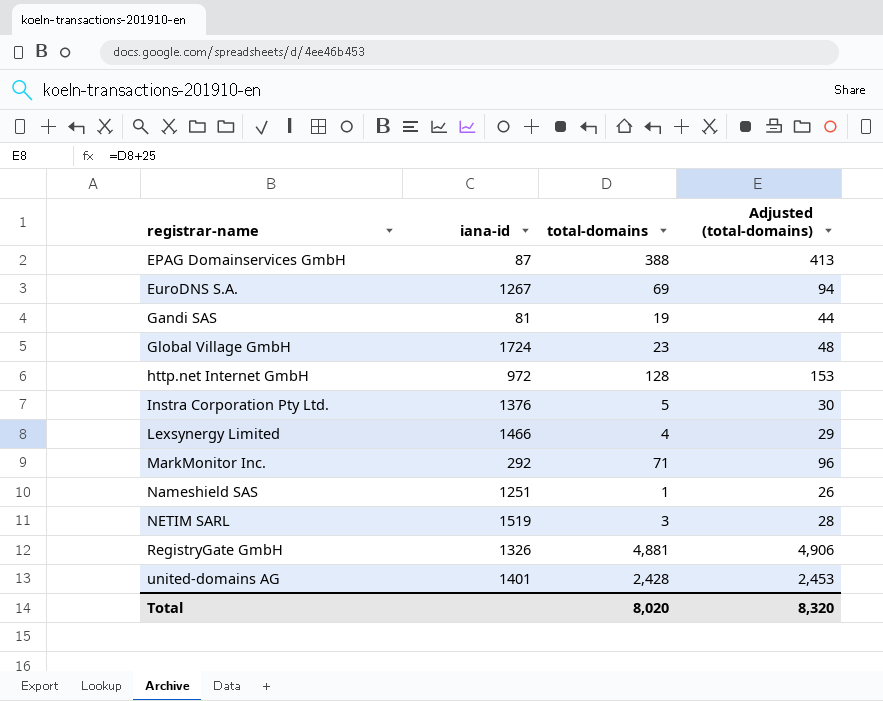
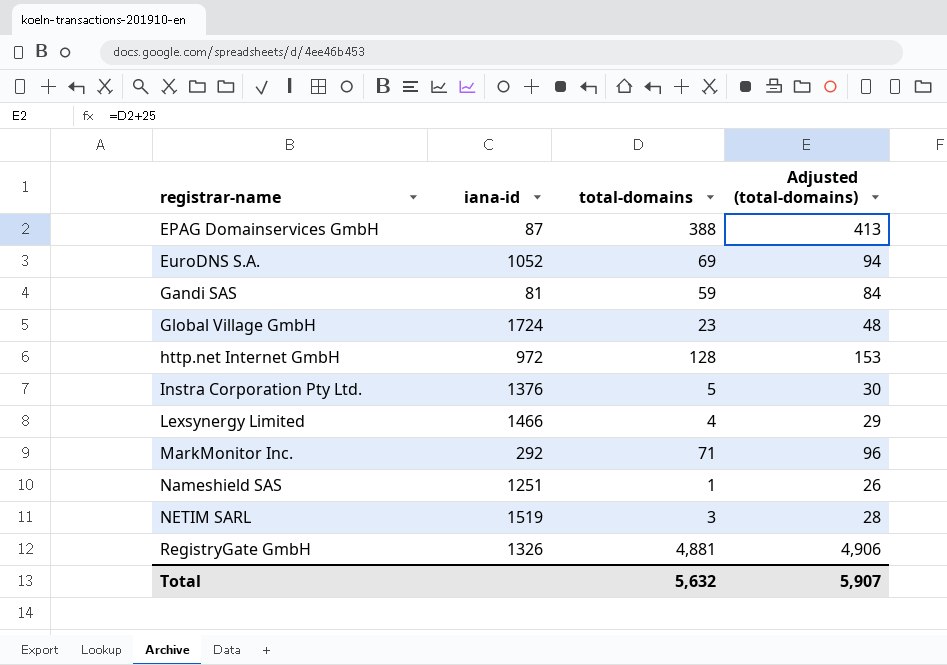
row united-domains AG: 1401 | 2,428 | 2,453 -> none
EuroDNS S.A. | iana-id: 1267 -> 1052
Gandi SAS | total-domains: 19 -> 59
Gandi SAS | Adjusted (total-domains): 44 -> 84
Total | total-domains: 8,020 -> 5,632
Total | Adjusted (total-domains): 8,320 -> 5,907

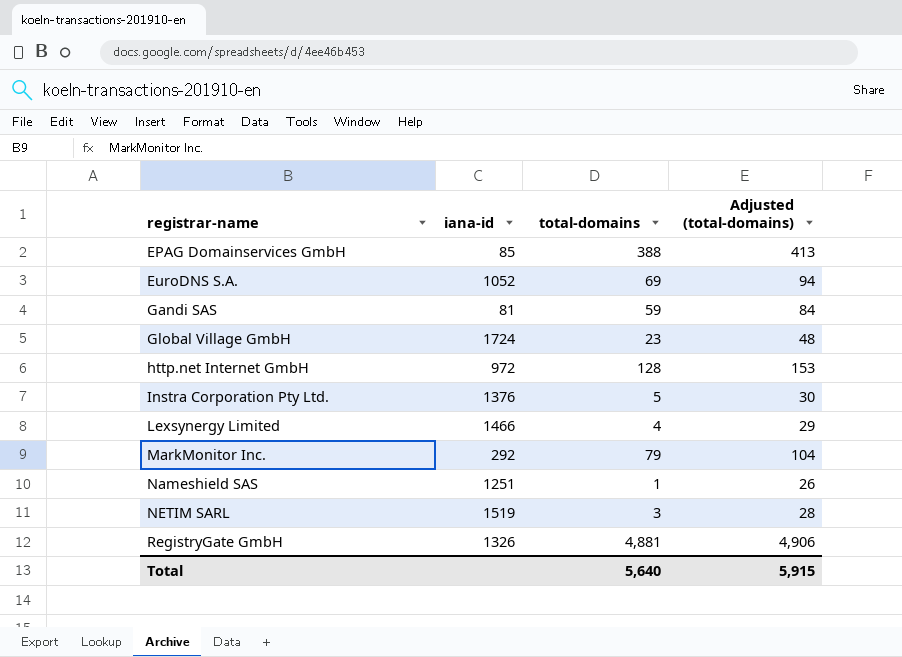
EPAG Domainservices GmbH | iana-id: 87 -> 85
MarkMonitor Inc. | total-domains: 71 -> 79
MarkMonitor Inc. | Adjusted (total-domains): 96 -> 104
Total | total-domains: 5,632 -> 5,640
Total | Adjusted (total-domains): 5,907 -> 5,915

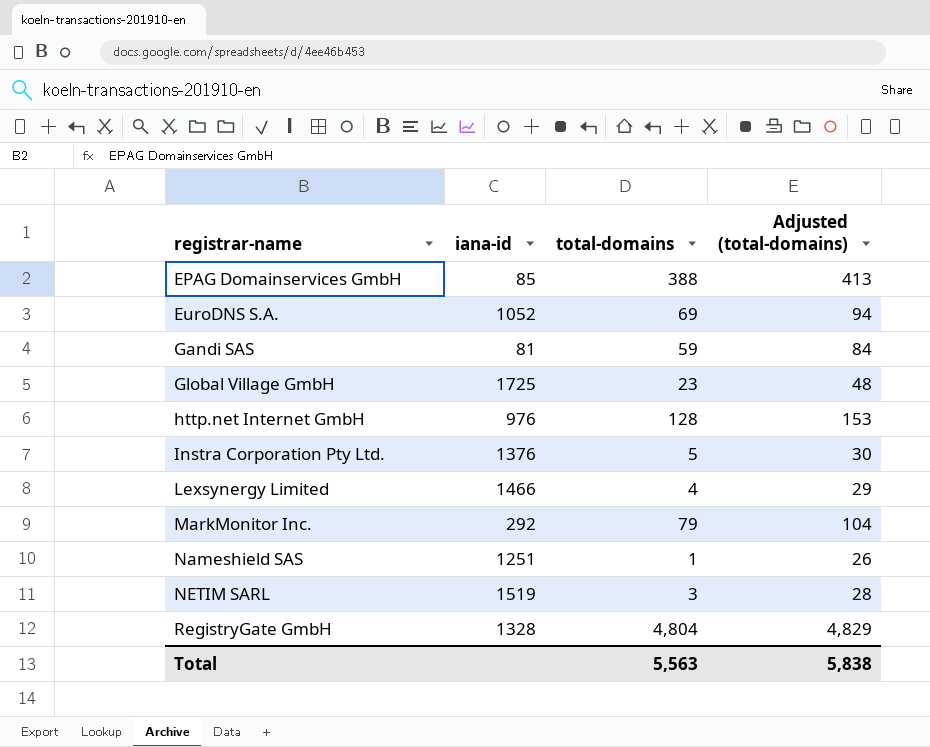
Global Village GmbH | iana-id: 1724 -> 1725
http.net Internet GmbH | iana-id: 972 -> 976
RegistryGate GmbH | iana-id: 1326 -> 1328
RegistryGate GmbH | total-domains: 4,881 -> 4,804
RegistryGate GmbH | Adjusted (total-domains): 4,906 -> 4,829
Total | total-domains: 5,640 -> 5,563
Total | Adjusted (total-domains): 5,915 -> 5,838

